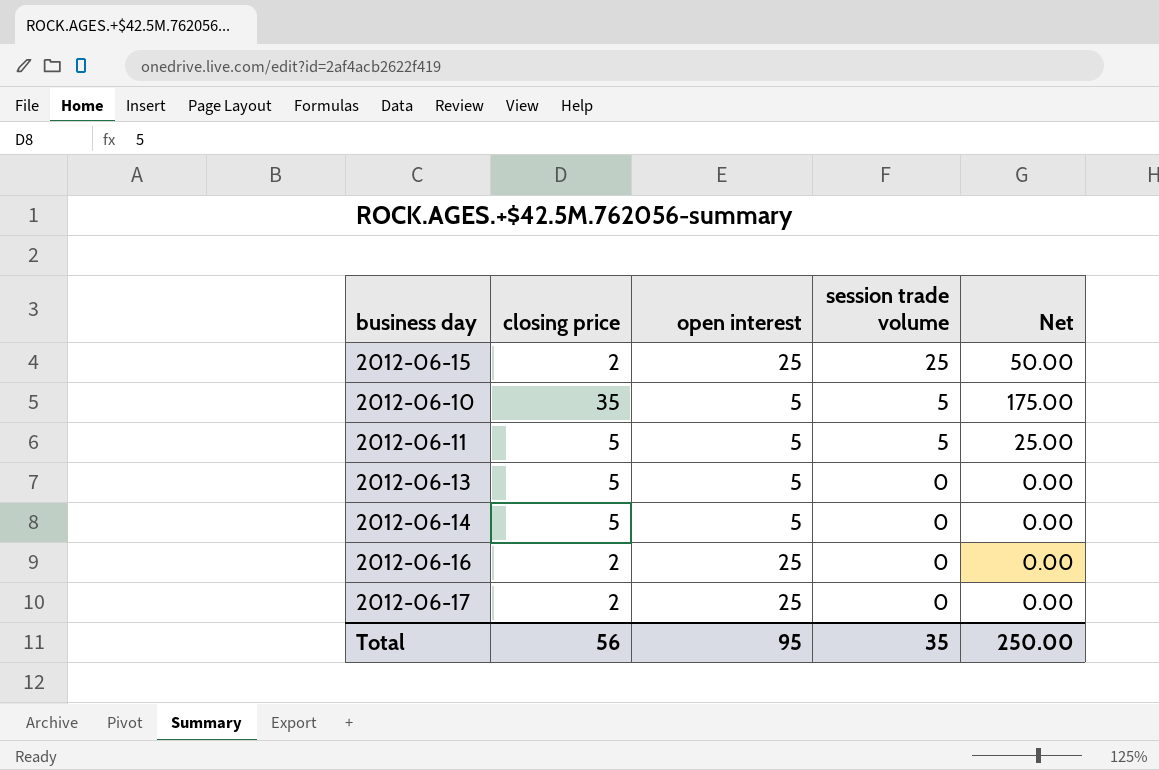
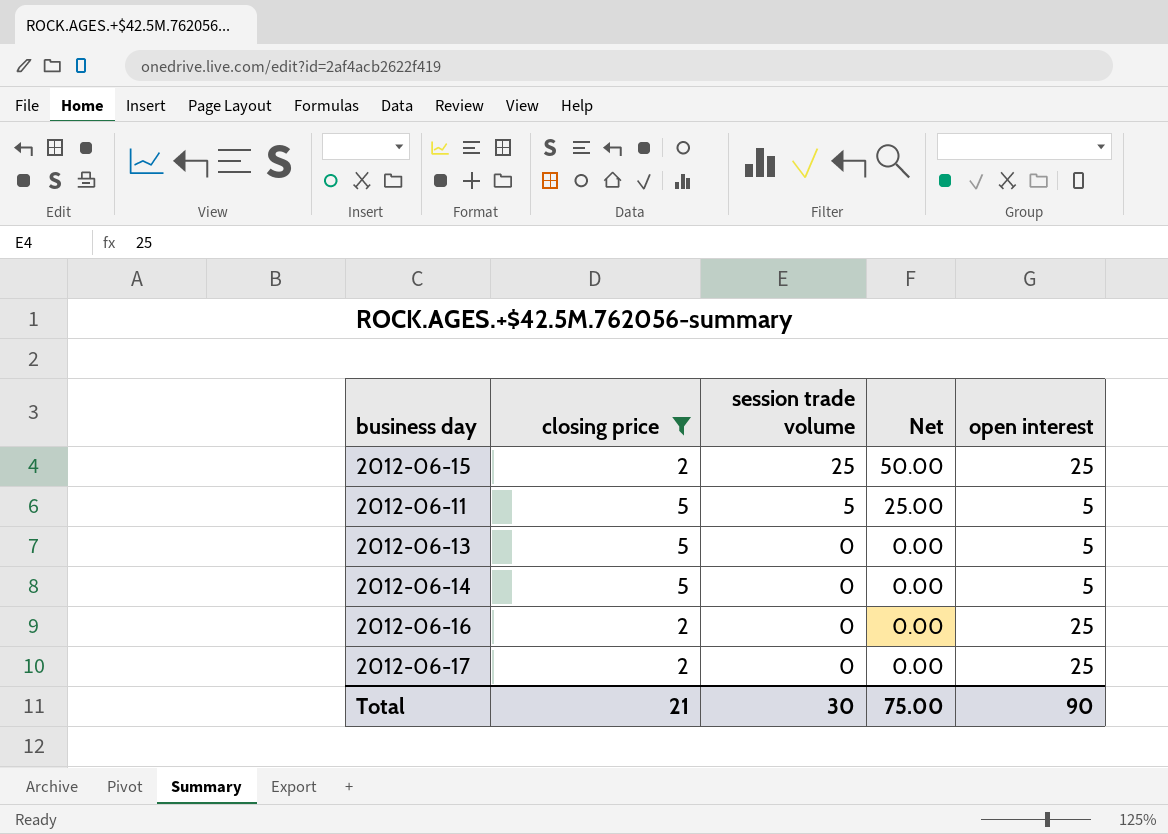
filter: none -> closing price != 35
column open interest | position: 3 -> 5
Total | closing price: 56 -> 21
Total | session trade volume: 35 -> 30
Total | Net: 250.00 -> 75.00
Total | open interest: 95 -> 90

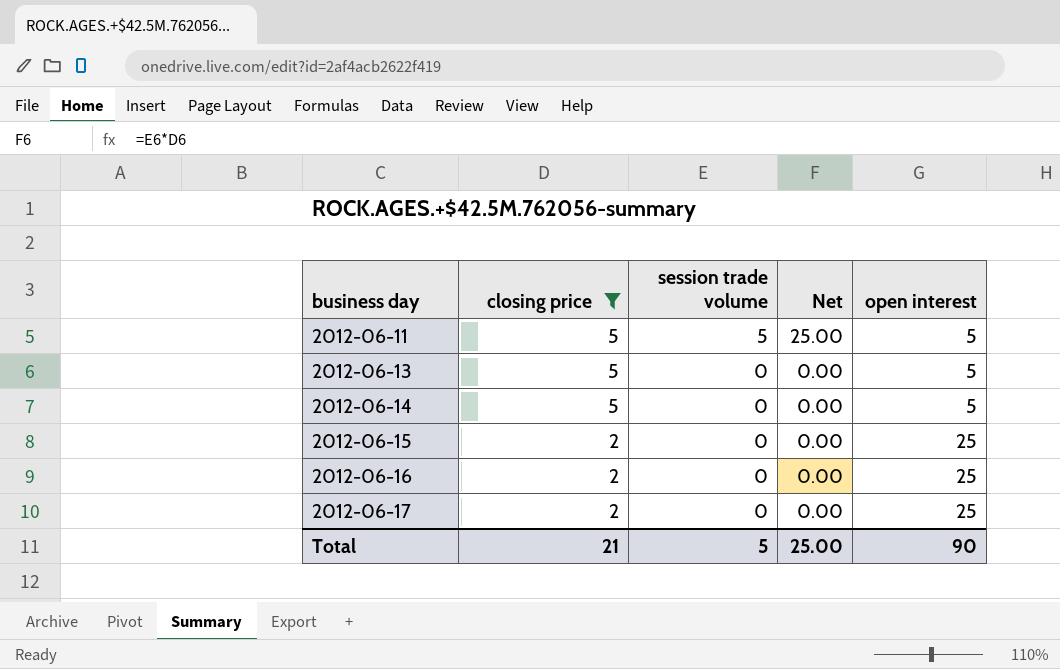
row order: session trade volume descending -> business day ascending
2012-06-15 | session trade volume: 25 -> 0
2012-06-15 | Net: 50.00 -> 0.00
Total | session trade volume: 30 -> 5
Total | Net: 75.00 -> 25.00

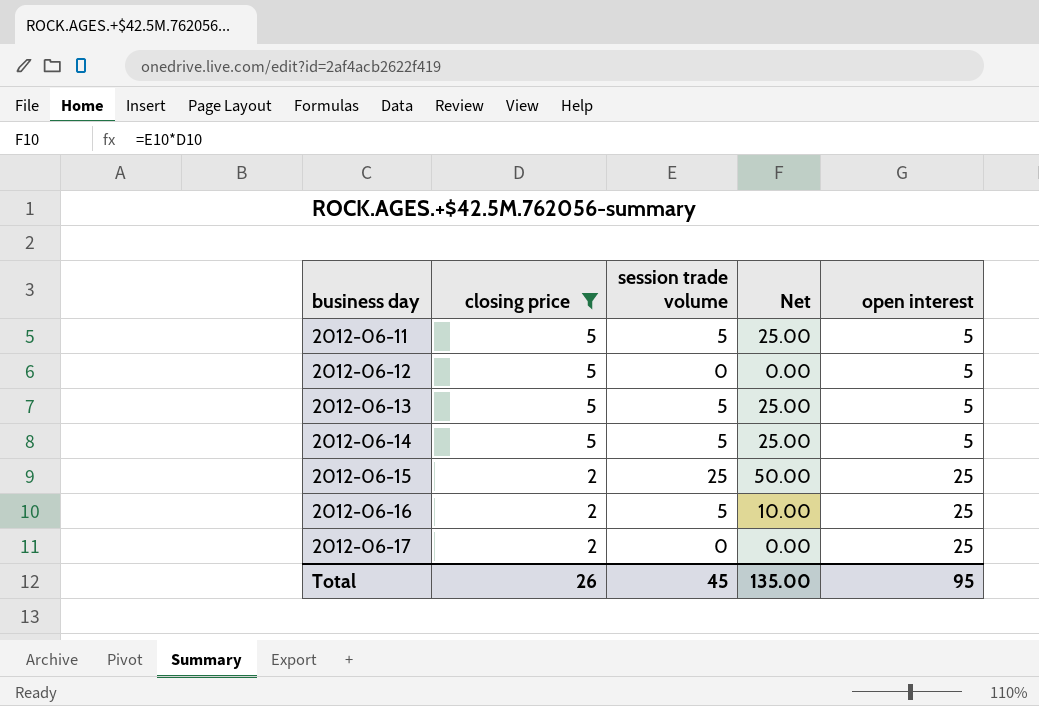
row 2012-06-12: none -> 5 | 0 | 0.00 | 5
2012-06-13 | session trade volume: 0 -> 5
2012-06-13 | Net: 0.00 -> 25.00
2012-06-14 | session trade volume: 0 -> 5
2012-06-14 | Net: 0.00 -> 25.00
2012-06-15 | session trade volume: 0 -> 25
2012-06-15 | Net: 0.00 -> 50.00
2012-06-16 | session trade volume: 0 -> 5
2012-06-16 | Net: 0.00 -> 10.00
Total | closing price: 21 -> 26
Total | session trade volume: 5 -> 45
Total | Net: 25.00 -> 135.00
Total | open interest: 90 -> 95

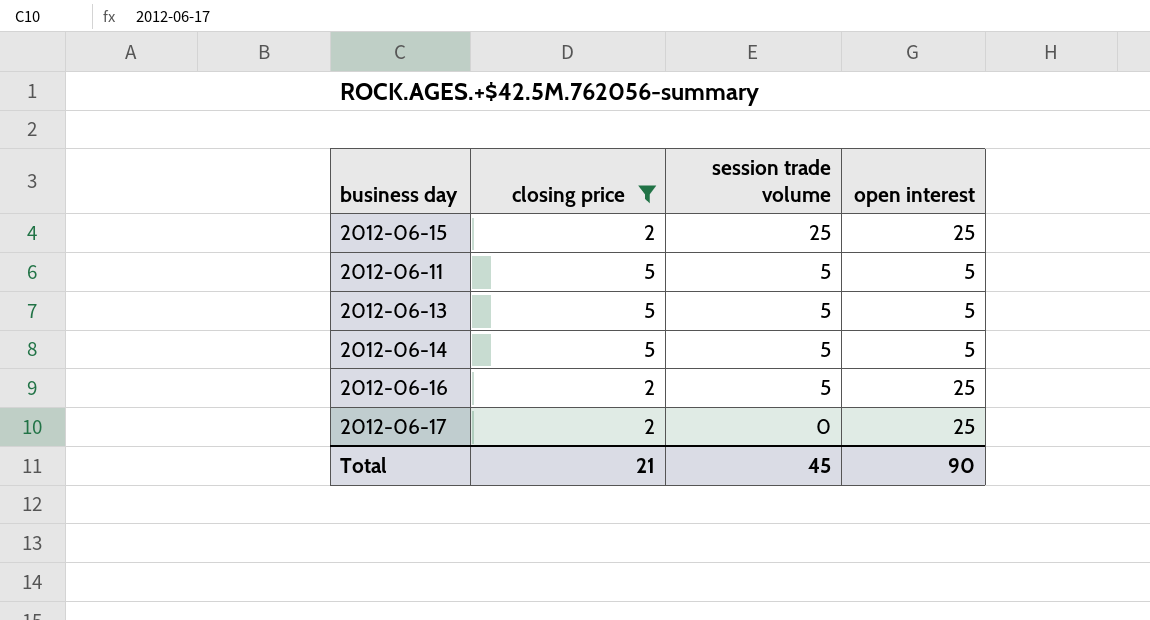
row order: business day ascending -> session trade volume descending
column Net | formula: [closing price] * [session trade volume] -> none
row 2012-06-12: 5 | 0 | 0.00 | 5 -> none
Total | closing price: 26 -> 21
Total | open interest: 95 -> 90

